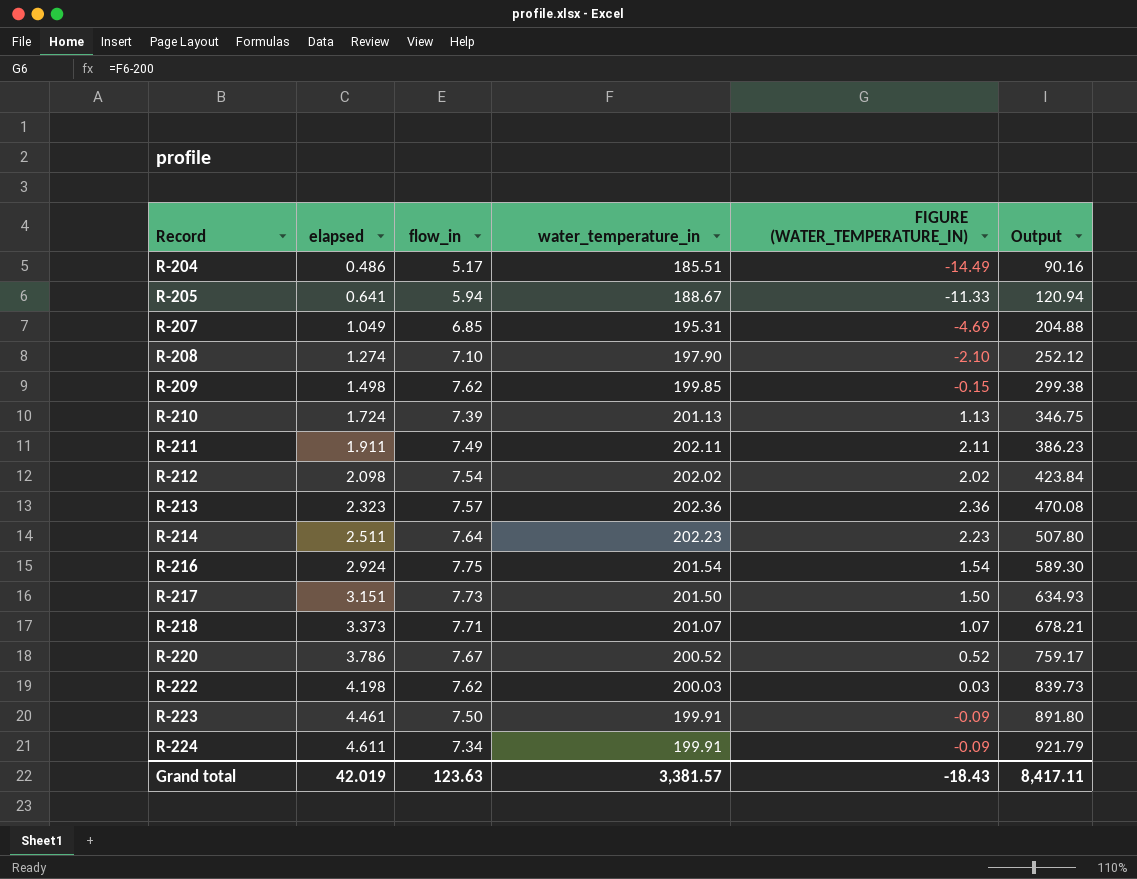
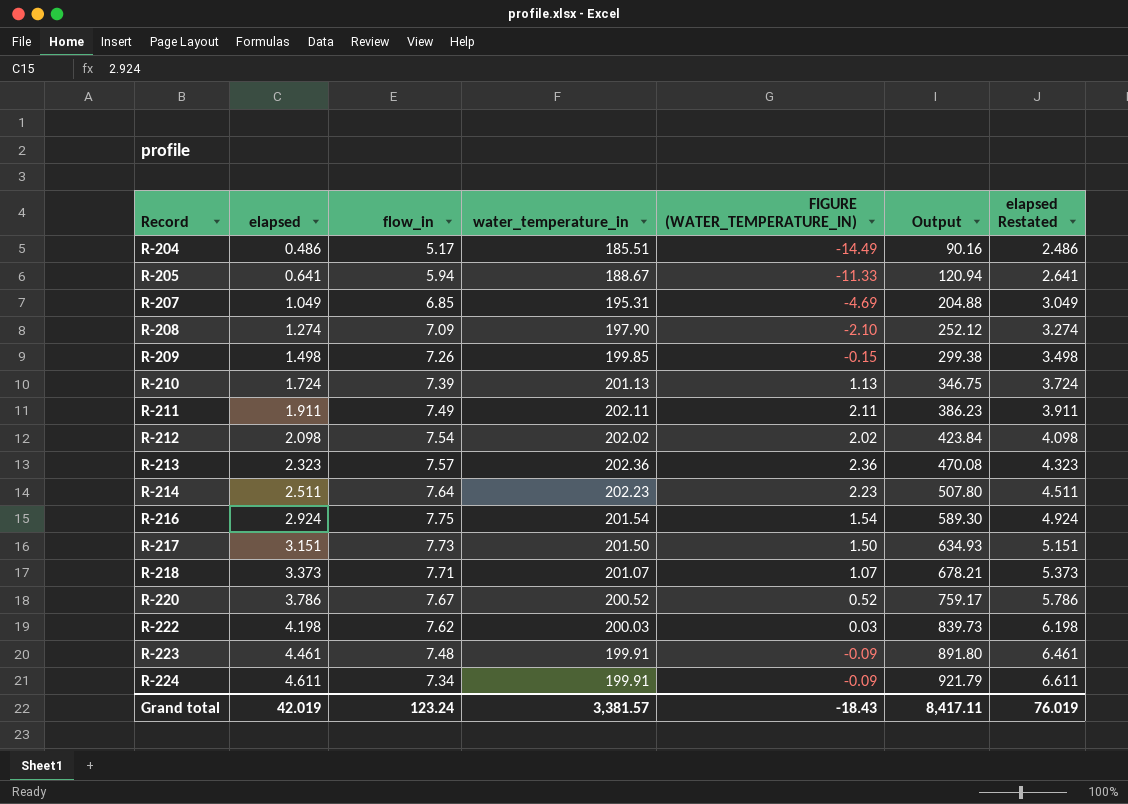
column elapsed Restated | formula: none -> [elapsed] + 2
R-208 | flow_in: 7.10 -> 7.09
R-209 | flow_in: 7.62 -> 7.26
R-223 | flow_in: 7.50 -> 7.48
Grand total | flow_in: 123.63 -> 123.24

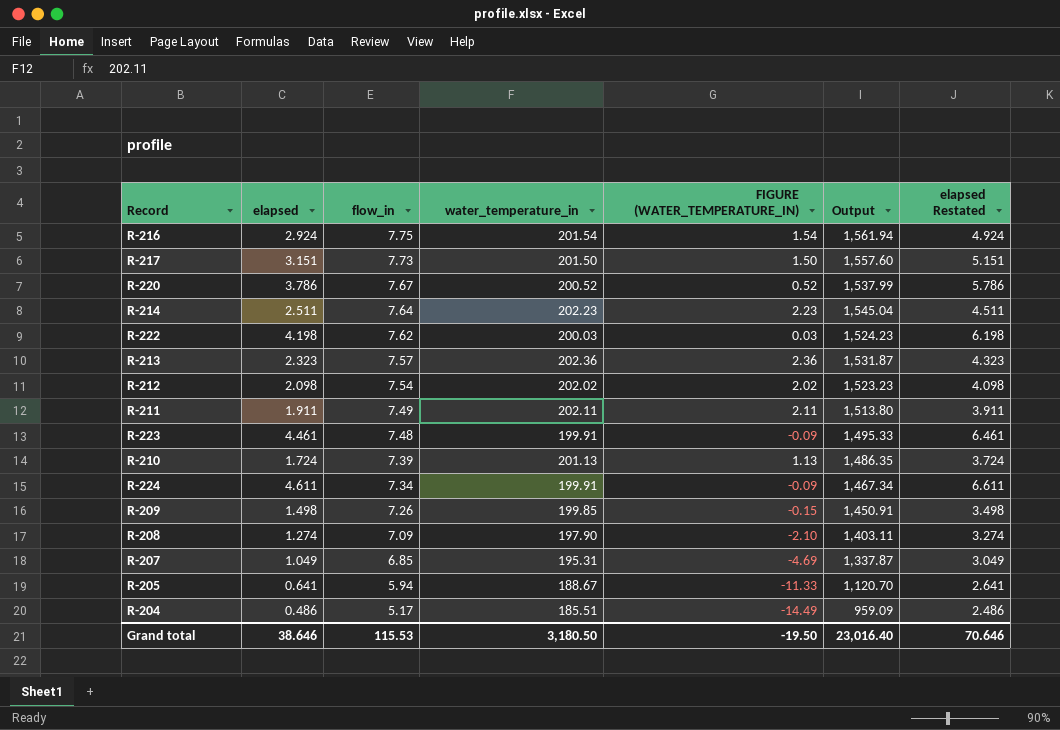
row order: Record ascending -> flow_in descending
column Output | formula: [elapsed] * [water_temperature_in] -> [flow_in] * [water_temperature_in]
row R-218: 3.373 | 7.71 | 201.07 | 1.07 | 678.21 | 5.373 -> none
Grand total | elapsed: 42.019 -> 38.646
Grand total | flow_in: 123.24 -> 115.53
Grand total | water_temperature_in: 3,381.57 -> 3,180.50
Grand total | FIGURE (WATER_TEMPERATURE_IN): -18.43 -> -19.50
Grand total | Output: 8,417.11 -> 23,016.40
Grand total | elapsed Restated: 76.019 -> 70.646

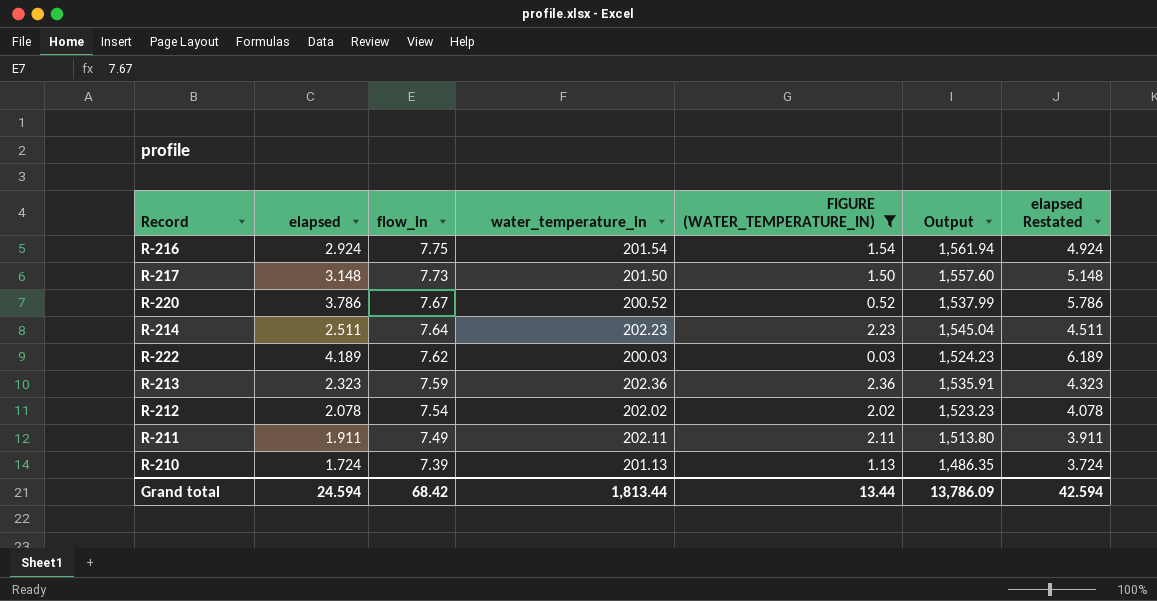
filter: none -> FIGURE (WATER_TEMPERATURE_IN) >= 0.03
R-217 | elapsed: 3.151 -> 3.148
R-217 | elapsed Restated: 5.151 -> 5.148
R-222 | elapsed: 4.198 -> 4.189
R-222 | elapsed Restated: 6.198 -> 6.189
R-213 | flow_in: 7.57 -> 7.59
R-213 | Output: 1,531.87 -> 1,535.91
R-212 | elapsed: 2.098 -> 2.078
R-212 | elapsed Restated: 4.098 -> 4.078
Grand total | elapsed: 38.646 -> 24.594
Grand total | flow_in: 115.53 -> 68.42
Grand total | water_temperature_in: 3,180.50 -> 1,813.44
Grand total | FIGURE (WATER_TEMPERATURE_IN): -19.50 -> 13.44
Grand total | Output: 23,016.40 -> 13,786.09
Grand total | elapsed Restated: 70.646 -> 42.594

